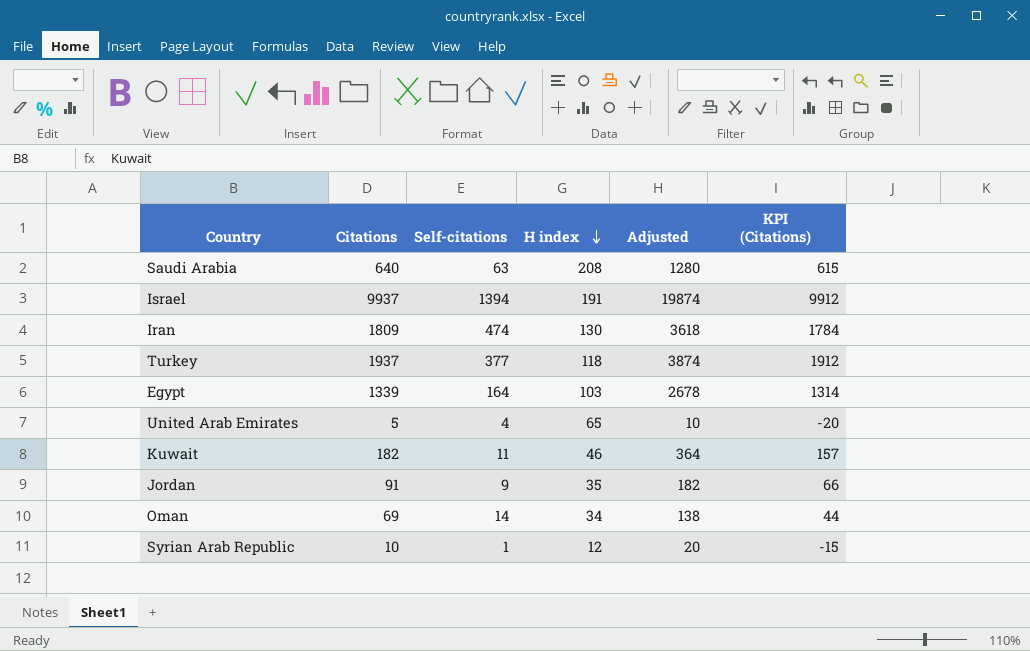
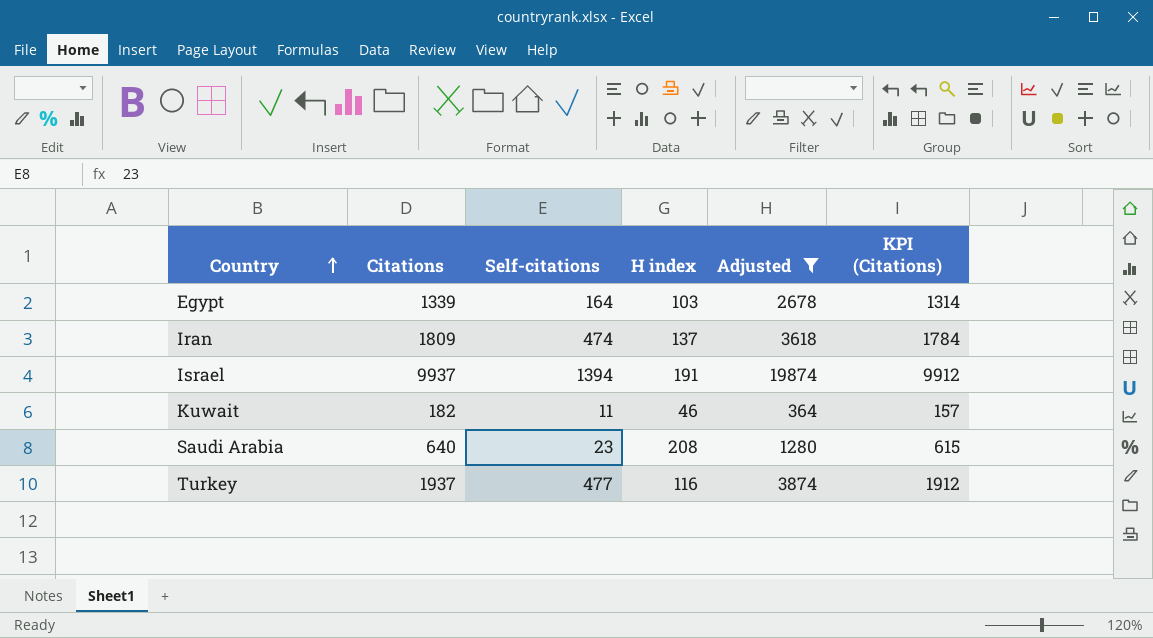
filter: none -> Adjusted >= 364
row order: H index descending -> Country ascending
Iran | H index: 130 -> 137
Saudi Arabia | Self-citations: 63 -> 23
Turkey | Self-citations: 377 -> 477
Turkey | H index: 118 -> 116

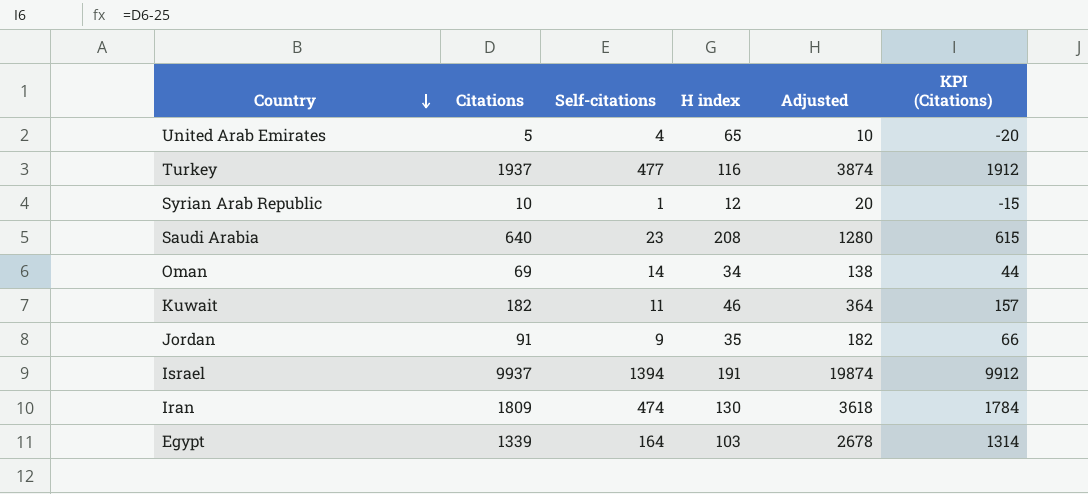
filter: Adjusted >= 364 -> none
row order: Country ascending -> Country descending
Iran | H index: 137 -> 130

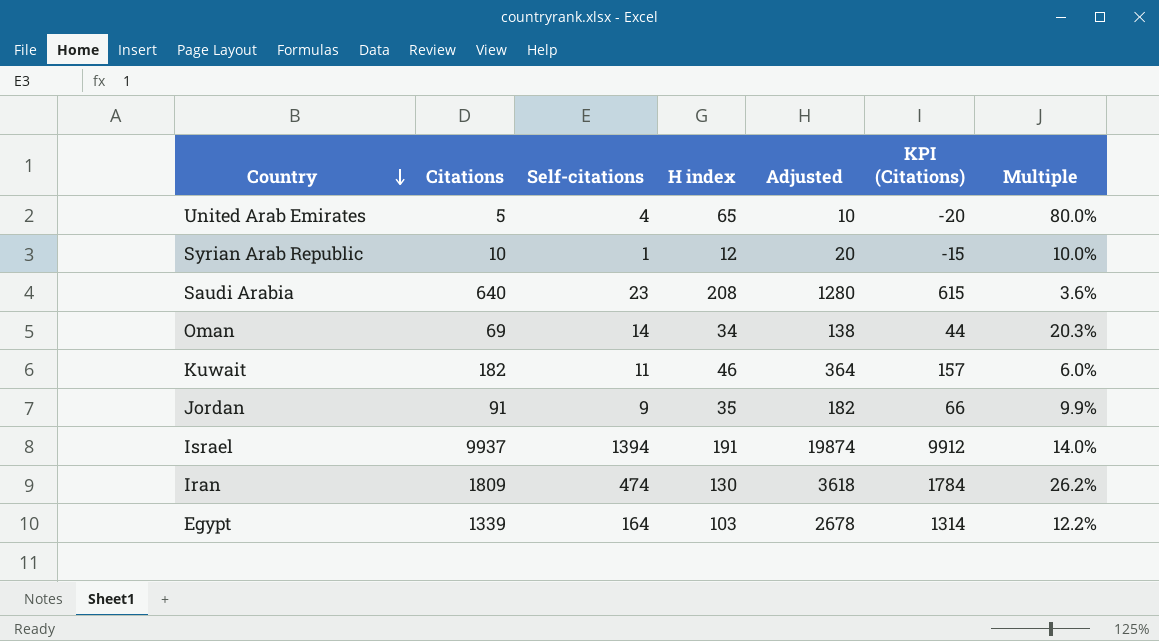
column Multiple | formula: none -> [Self-citations] / [Citations]
row Turkey: 1937 | 477 | 116 | 3874 | 1912 -> none

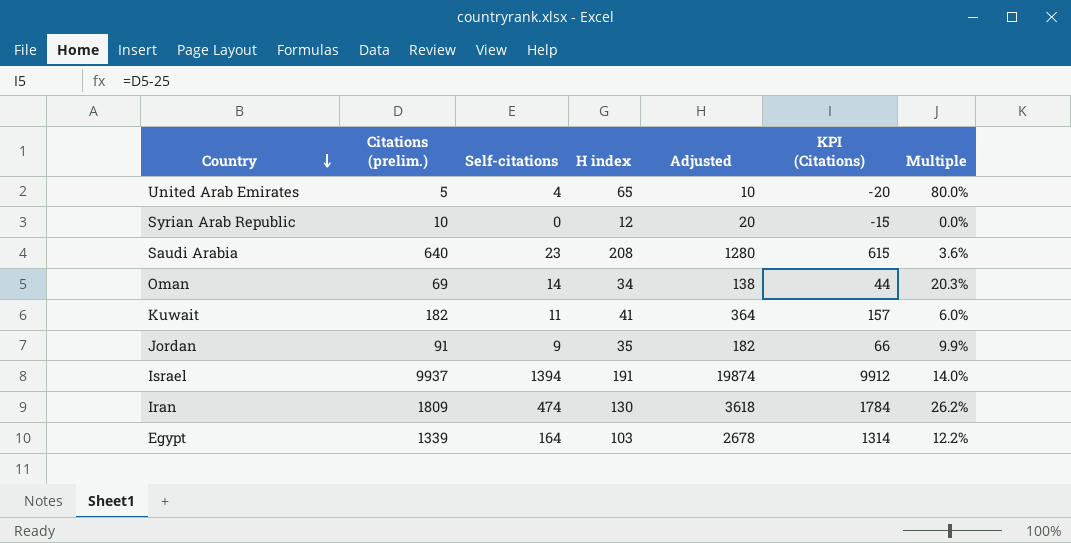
column name: Citations -> Citations (prelim.)
Syrian Arab Republic | Self-citations: 1 -> 0
Syrian Arab Republic | Multiple: 10.0% -> 0.0%
Kuwait | H index: 46 -> 41

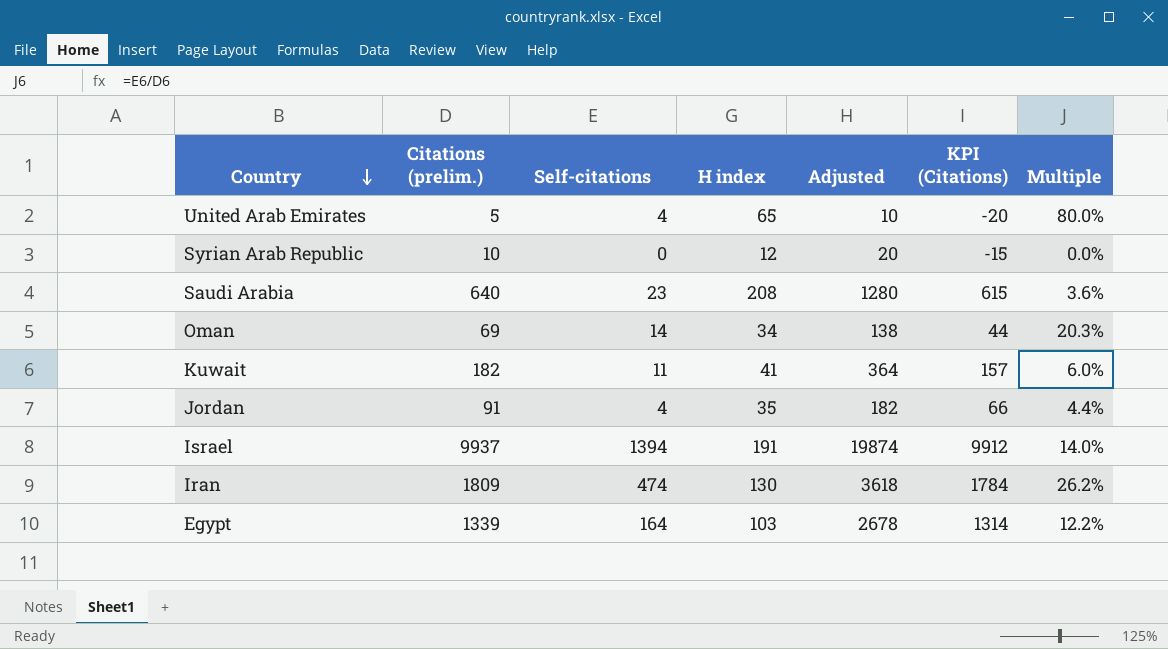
Jordan | Self-citations: 9 -> 4
Jordan | Multiple: 9.9% -> 4.4%

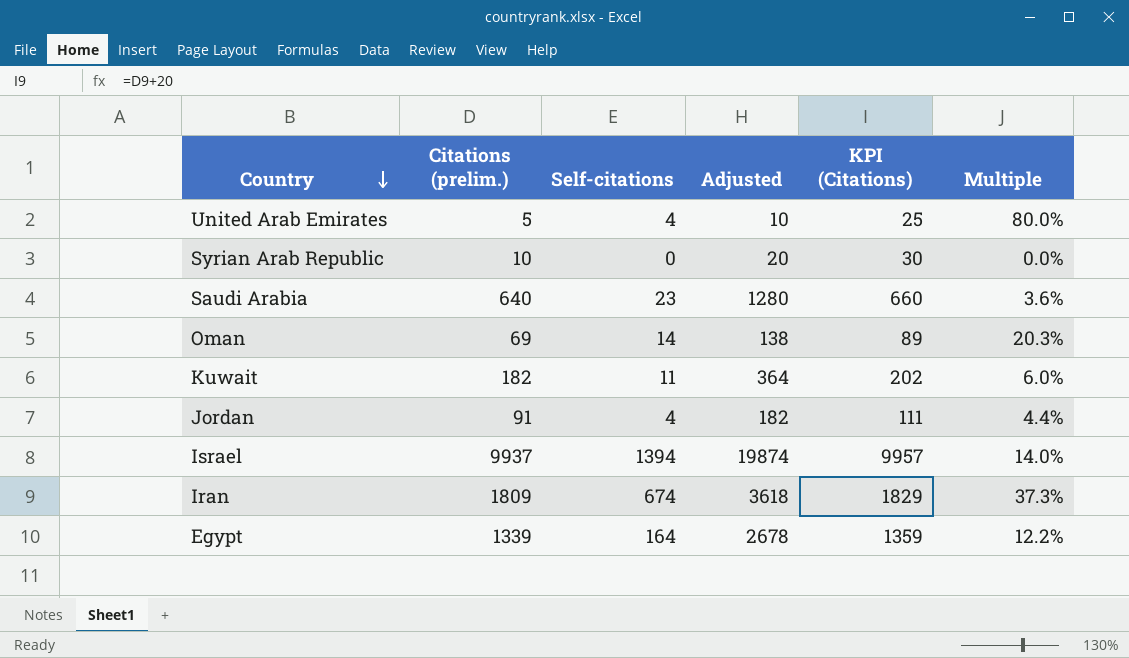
column H index | position: 4 -> none
column KPI (Citations) | formula: [Citations (prelim.)] - 25 -> [Citations (prelim.)] + 20
Iran | Self-citations: 474 -> 674
Iran | Multiple: 26.2% -> 37.3%

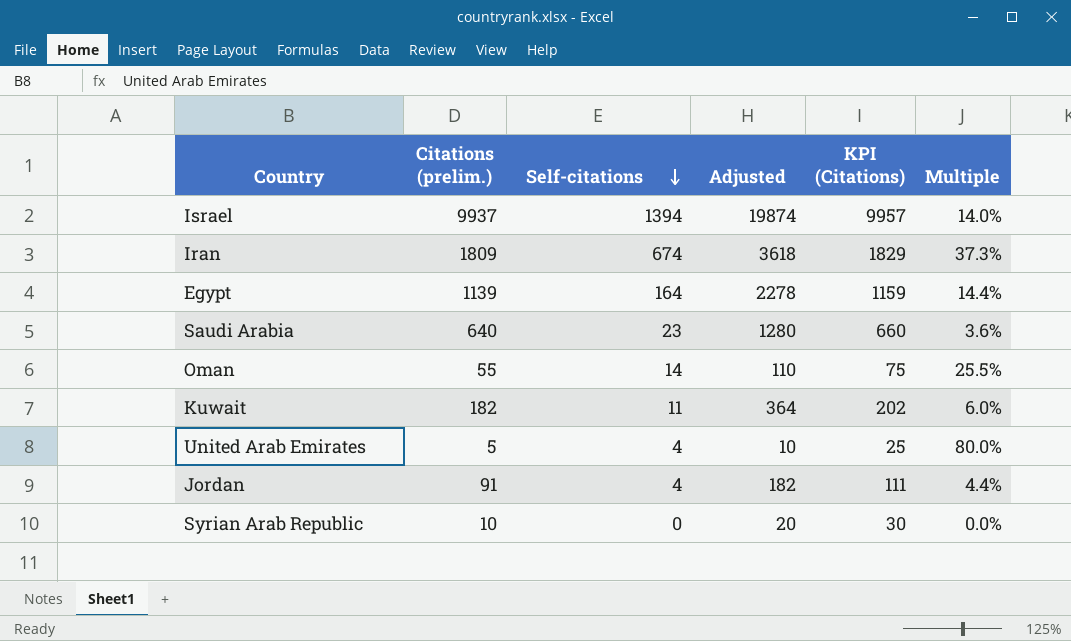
row order: Country descending -> Self-citations descending
Egypt | Citations (prelim.): 1339 -> 1139
Egypt | Adjusted: 2678 -> 2278
Egypt | KPI (Citations): 1359 -> 1159
Egypt | Multiple: 12.2% -> 14.4%
Oman | Citations (prelim.): 69 -> 55
Oman | Adjusted: 138 -> 110
Oman | KPI (Citations): 89 -> 75
Oman | Multiple: 20.3% -> 25.5%

